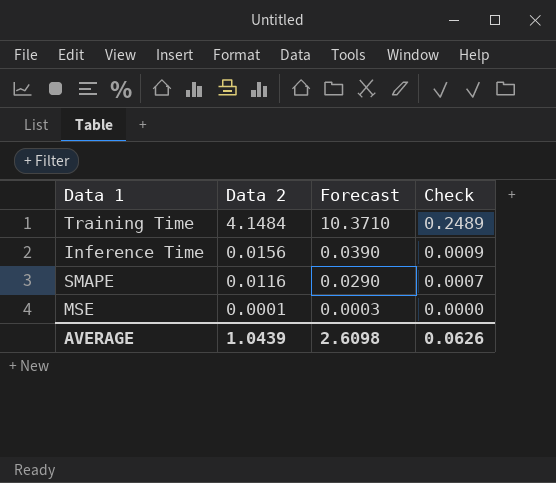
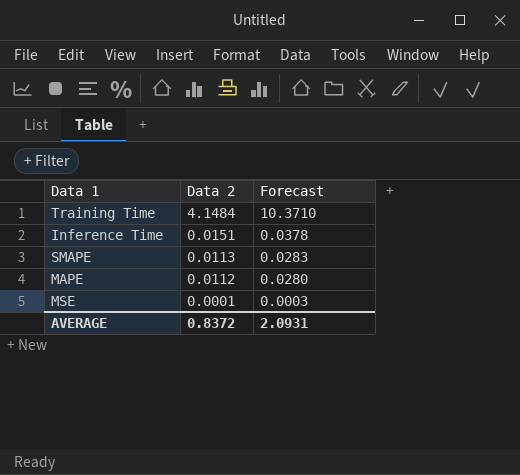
column Check | formula: [Data 2] * 0.06 -> none
Inference Time | Data 2: 0.0156 -> 0.0151
Inference Time | Forecast: 0.0390 -> 0.0378
SMAPE | Data 2: 0.0116 -> 0.0113
SMAPE | Forecast: 0.0290 -> 0.0283
row MAPE: none -> 0.0112 | 0.0280
AVERAGE | Data 2: 1.0439 -> 0.8372
AVERAGE | Forecast: 2.6098 -> 2.0931

